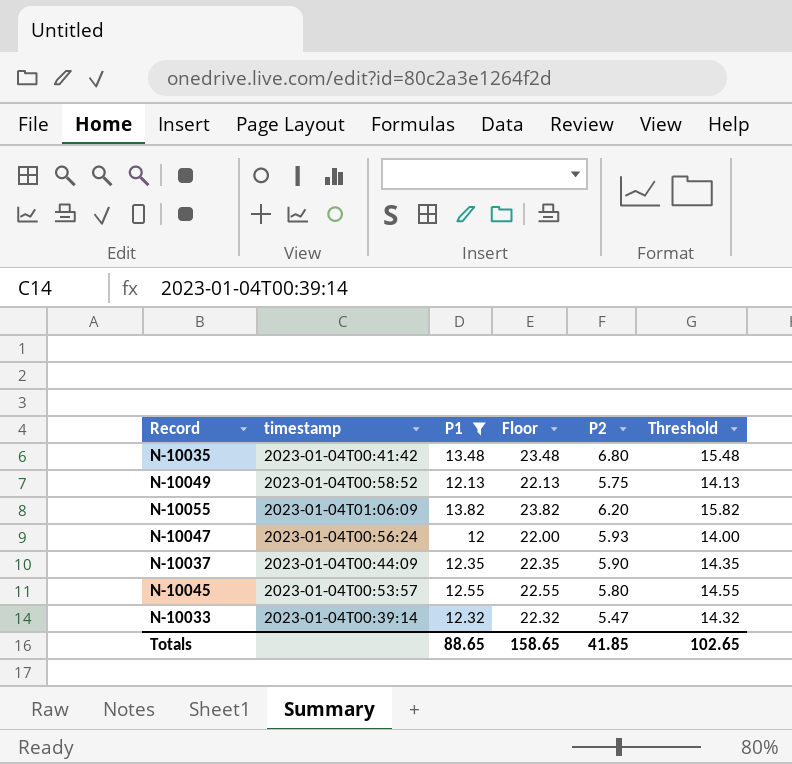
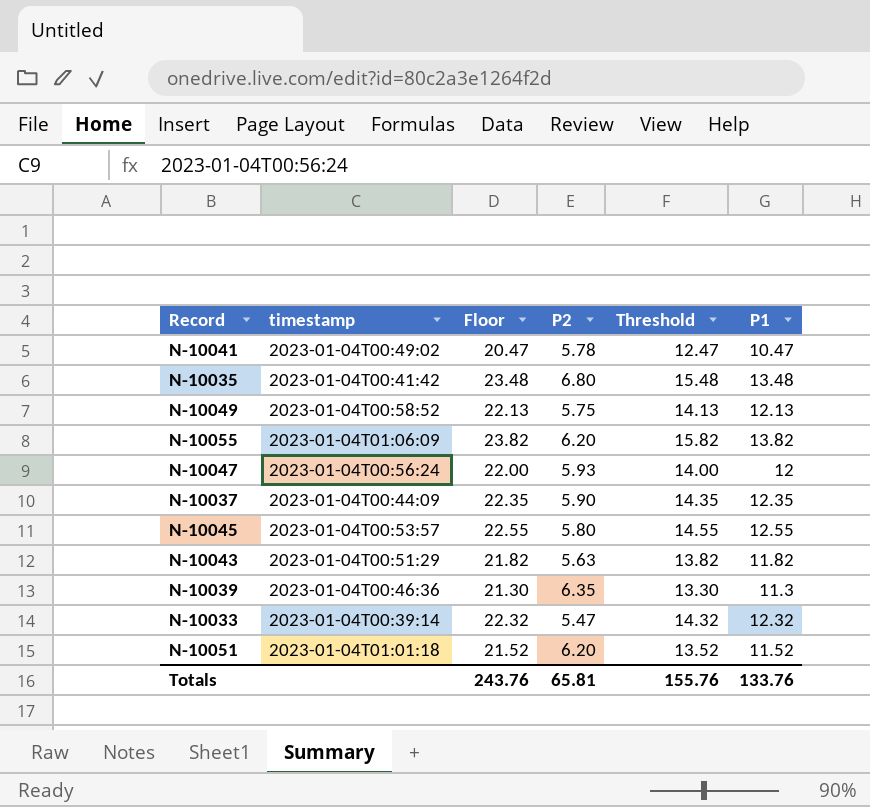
filter: P1 >= 12 -> none
column P1 | position: 3 -> 6
Totals | Floor: 158.65 -> 243.76
Totals | P2: 41.85 -> 65.81
Totals | Threshold: 102.65 -> 155.76
Totals | P1: 88.65 -> 133.76

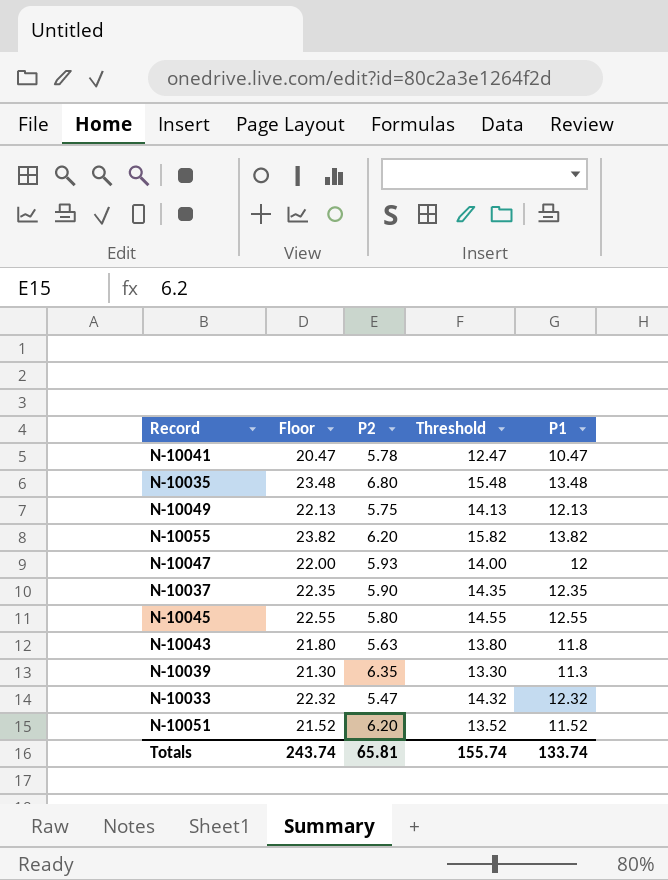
column timestamp | position: 2 -> none
N-10043 | Floor: 21.82 -> 21.80
N-10043 | Threshold: 13.82 -> 13.80
N-10043 | P1: 11.82 -> 11.8
Totals | Floor: 243.76 -> 243.74
Totals | Threshold: 155.76 -> 155.74
Totals | P1: 133.76 -> 133.74

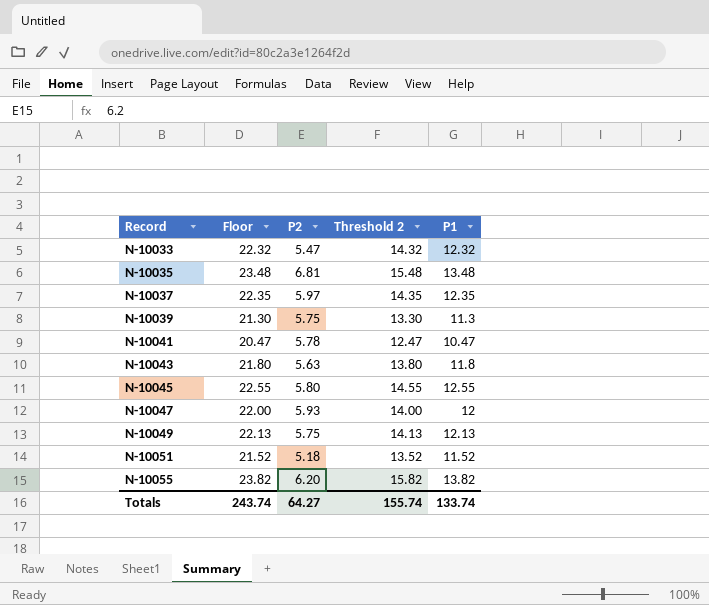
row order: none -> Record ascending
column name: Threshold -> Threshold 2
N-10035 | P2: 6.80 -> 6.81
N-10037 | P2: 5.90 -> 5.97
N-10039 | P2: 6.35 -> 5.75
N-10051 | P2: 6.20 -> 5.18
Totals | P2: 65.81 -> 64.27

